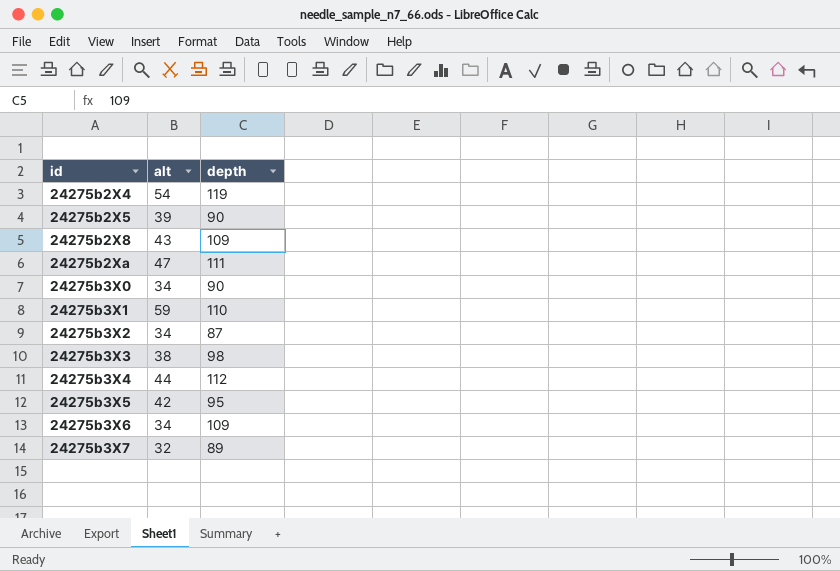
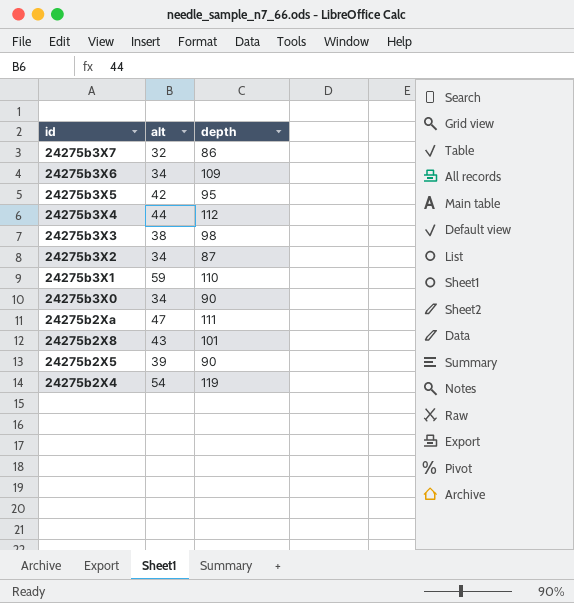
row order: id ascending -> id descending
24275b3X7 | depth: 89 -> 86
24275b2X8 | depth: 109 -> 101

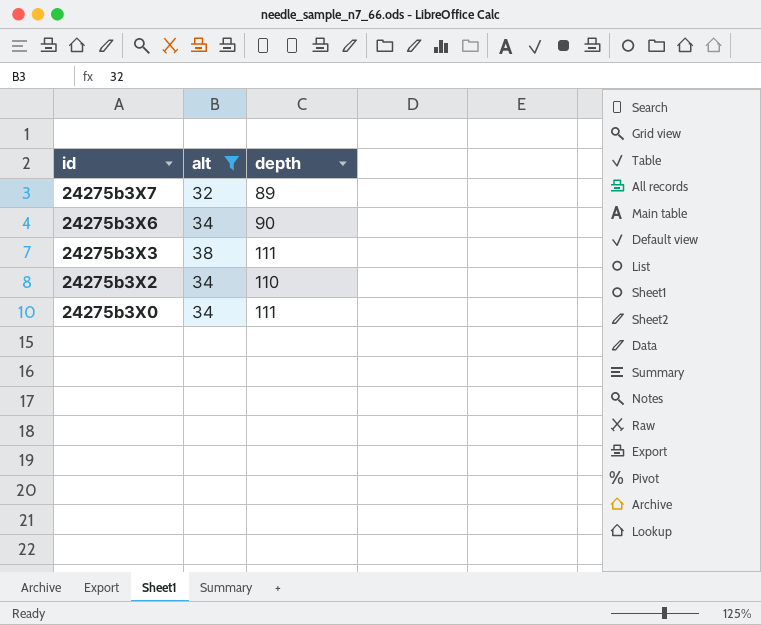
filter: none -> alt <= 38
24275b3X7 | depth: 86 -> 89
24275b3X6 | depth: 109 -> 90
24275b3X3 | depth: 98 -> 111
24275b3X2 | depth: 87 -> 110
24275b3X0 | depth: 90 -> 111

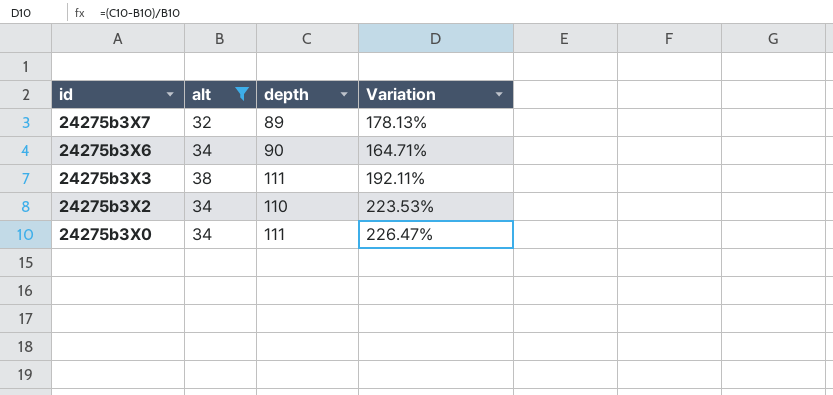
column Variation | formula: none -> ([depth] - [alt]) / [alt]

